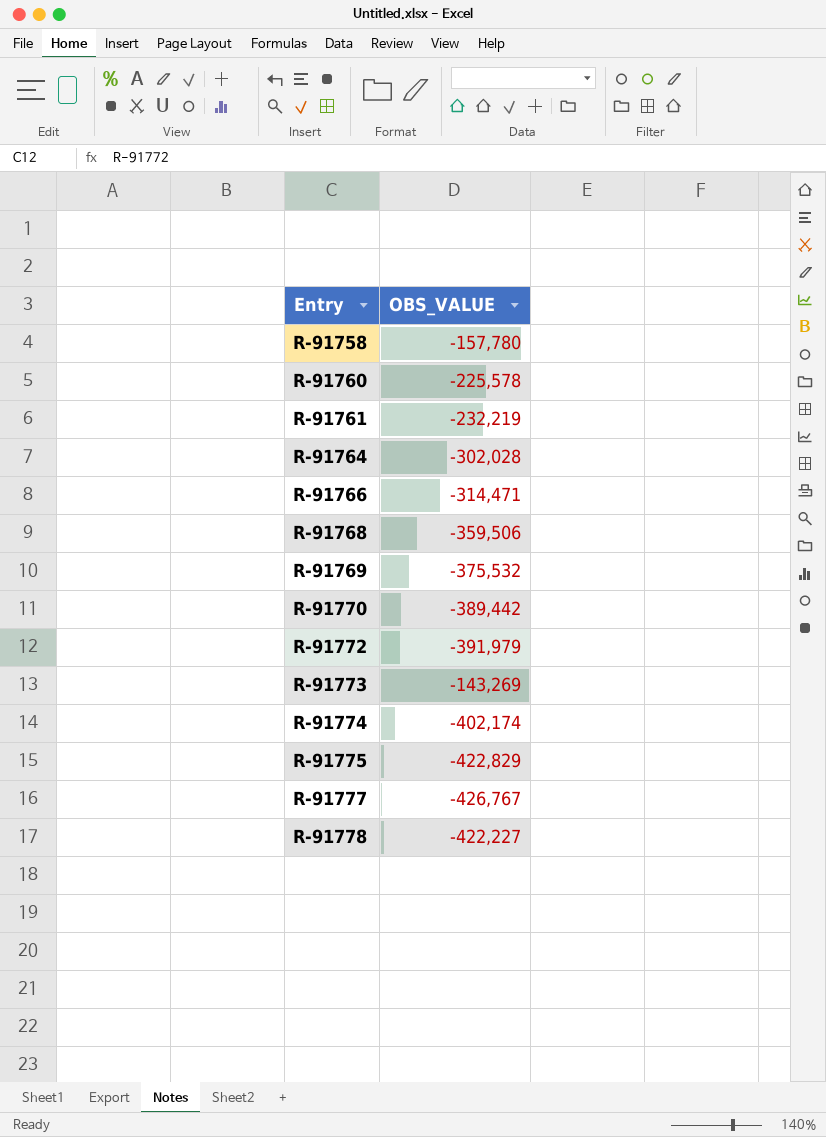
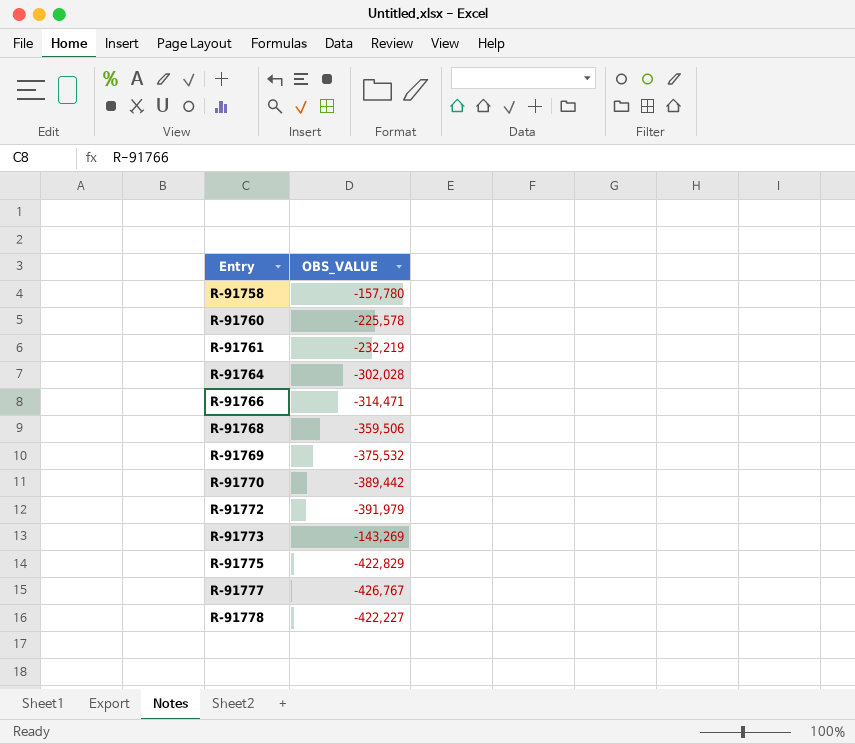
row R-91774: -402,174 -> none

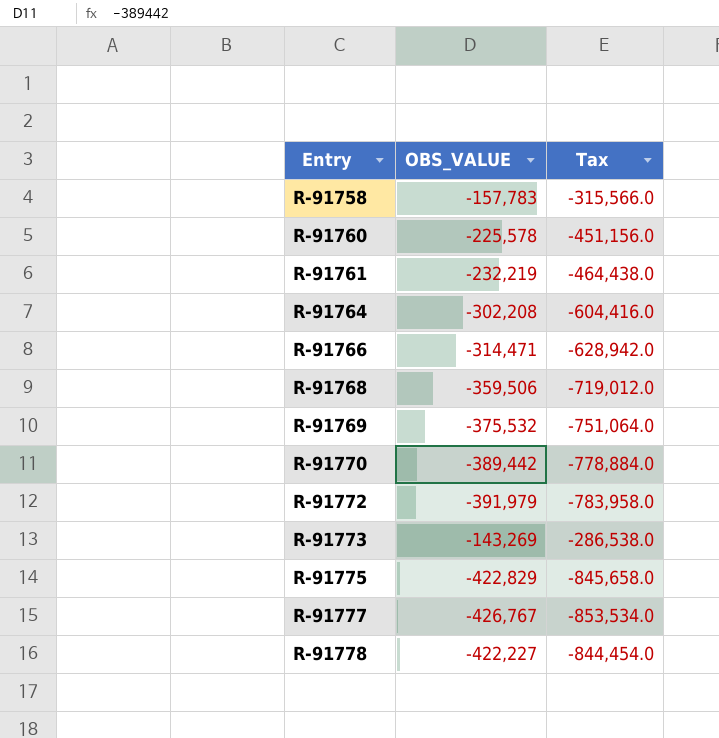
column Tax | formula: none -> [OBS_VALUE] * 2
R-91758 | OBS_VALUE: -157,780 -> -157,783
R-91764 | OBS_VALUE: -302,028 -> -302,208

